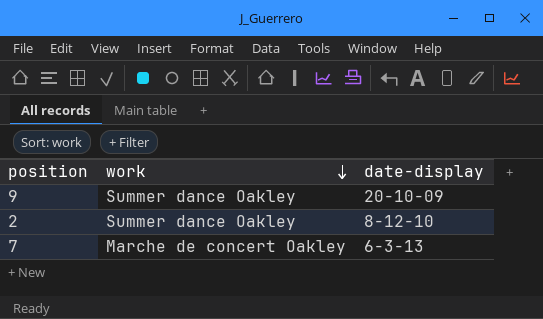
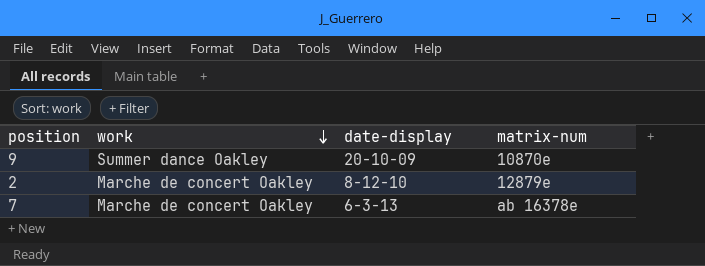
column matrix-num | position: none -> 4
2 | work: Summer dance Oakley -> Marche de concert Oakley

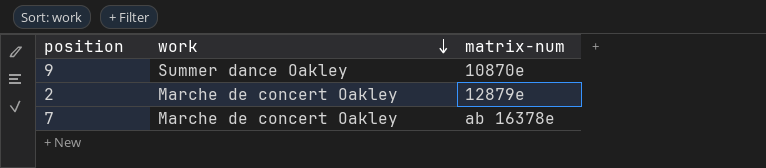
column date-display | position: 3 -> none

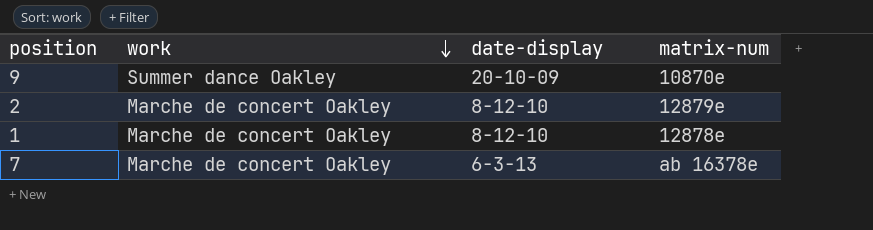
column date-display | position: none -> 3
row 1: none -> Marche de concert Oakley | 8-12-10 | 12878e

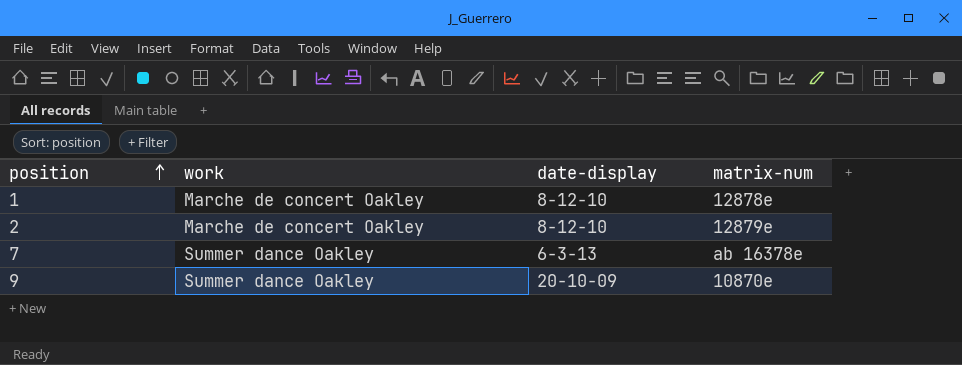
row order: work descending -> position ascending
7 | work: Marche de concert Oakley -> Summer dance Oakley

